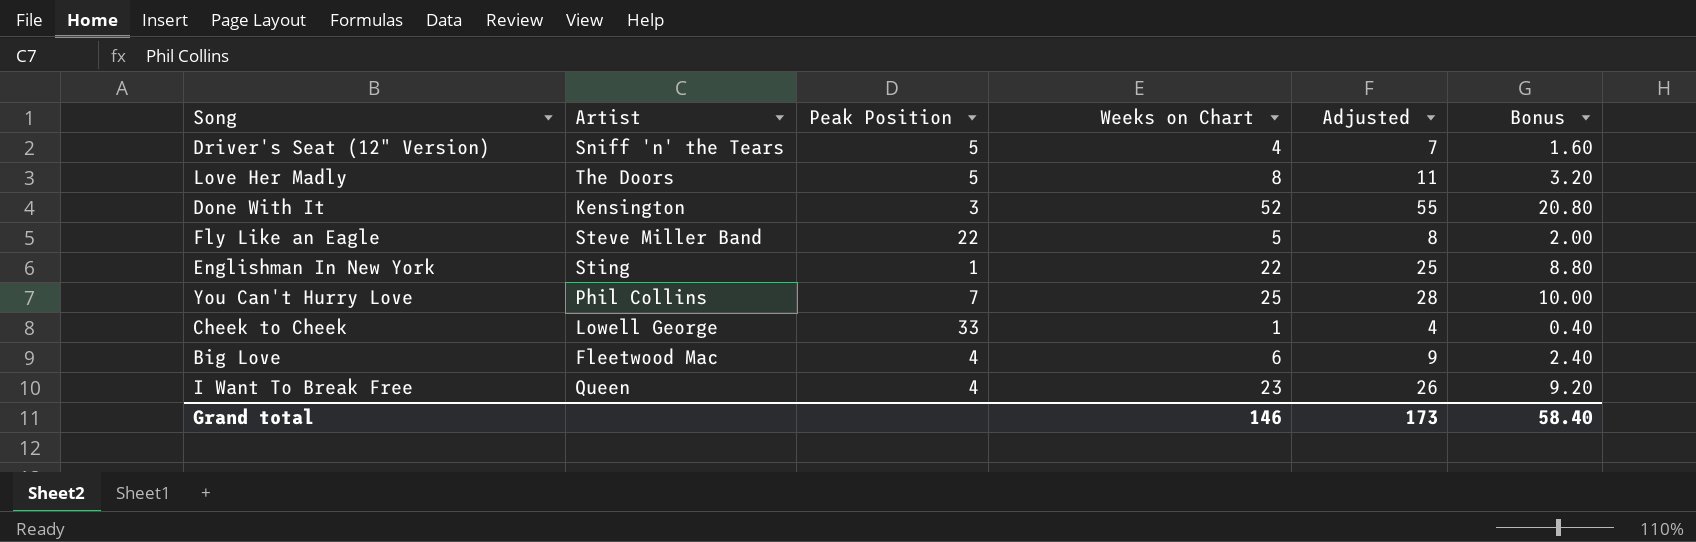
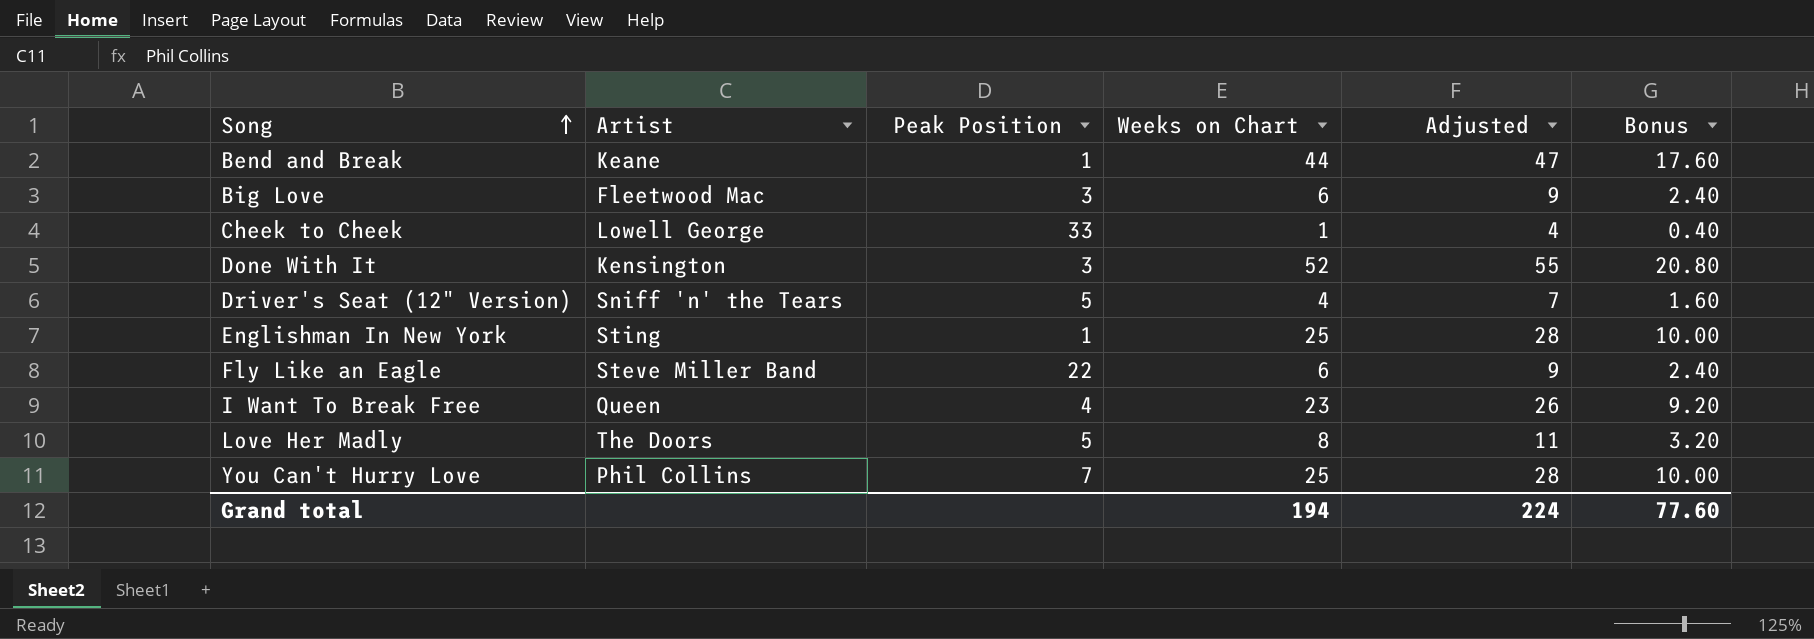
row order: none -> Song ascending
row Bend and Break: none -> Keane | 1 | 44 | 47 | 17.60
Big Love | Peak Position: 4 -> 3
Englishman In New York | Weeks on Chart: 22 -> 25
Englishman In New York | Adjusted: 25 -> 28
Englishman In New York | Bonus: 8.80 -> 10.00
Fly Like an Eagle | Weeks on Chart: 5 -> 6
Fly Like an Eagle | Adjusted: 8 -> 9
Fly Like an Eagle | Bonus: 2.00 -> 2.40
Grand total | Weeks on Chart: 146 -> 194
Grand total | Adjusted: 173 -> 224
Grand total | Bonus: 58.40 -> 77.60

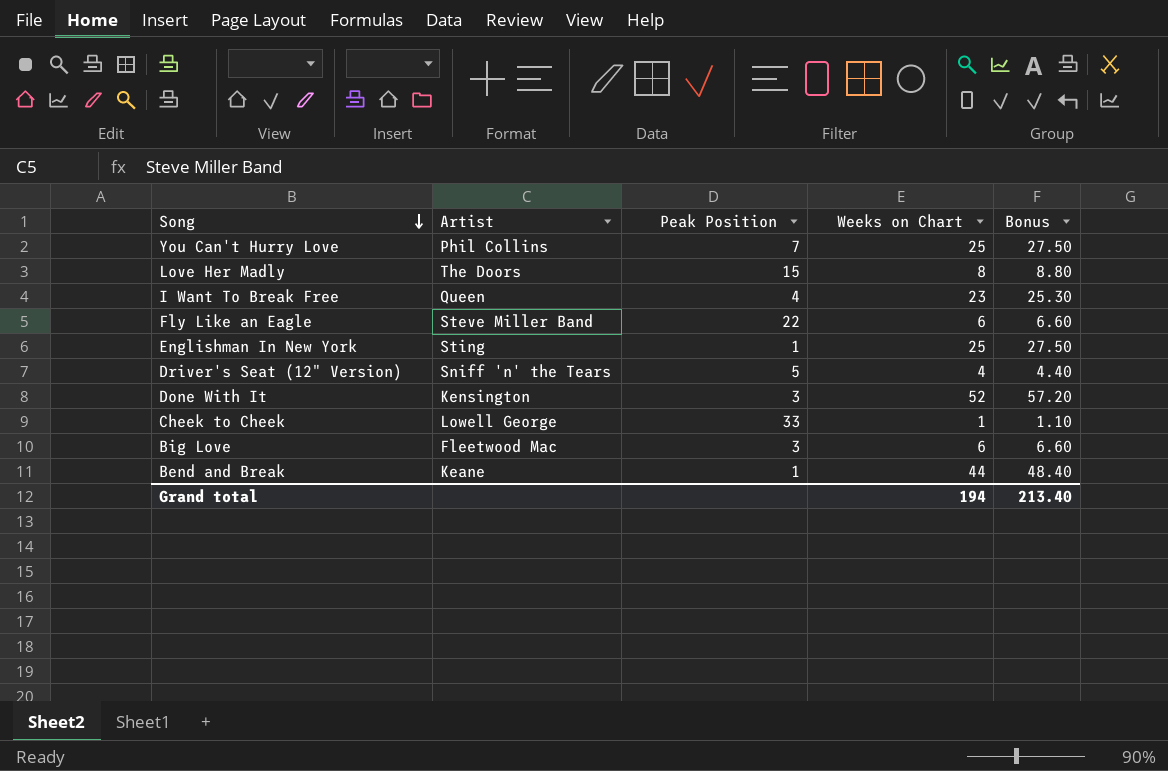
row order: Song ascending -> Song descending
column Adjusted | formula: [Weeks on Chart] + 3 -> none
column Bonus | formula: [Weeks on Chart] * 0.4 -> [Weeks on Chart] * 1.1
Love Her Madly | Peak Position: 5 -> 15
Grand total | Bonus: 77.60 -> 213.40

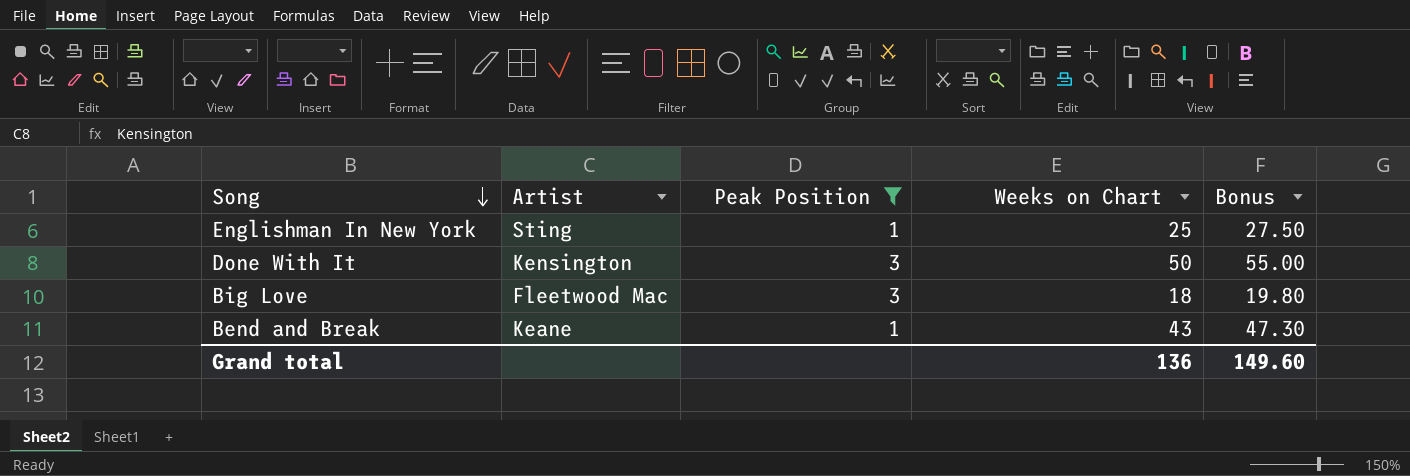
filter: none -> Peak Position <= 3
Done With It | Weeks on Chart: 52 -> 50
Done With It | Bonus: 57.20 -> 55.00
Big Love | Weeks on Chart: 6 -> 18
Big Love | Bonus: 6.60 -> 19.80
Bend and Break | Weeks on Chart: 44 -> 43
Bend and Break | Bonus: 48.40 -> 47.30
Grand total | Weeks on Chart: 194 -> 136
Grand total | Bonus: 213.40 -> 149.60

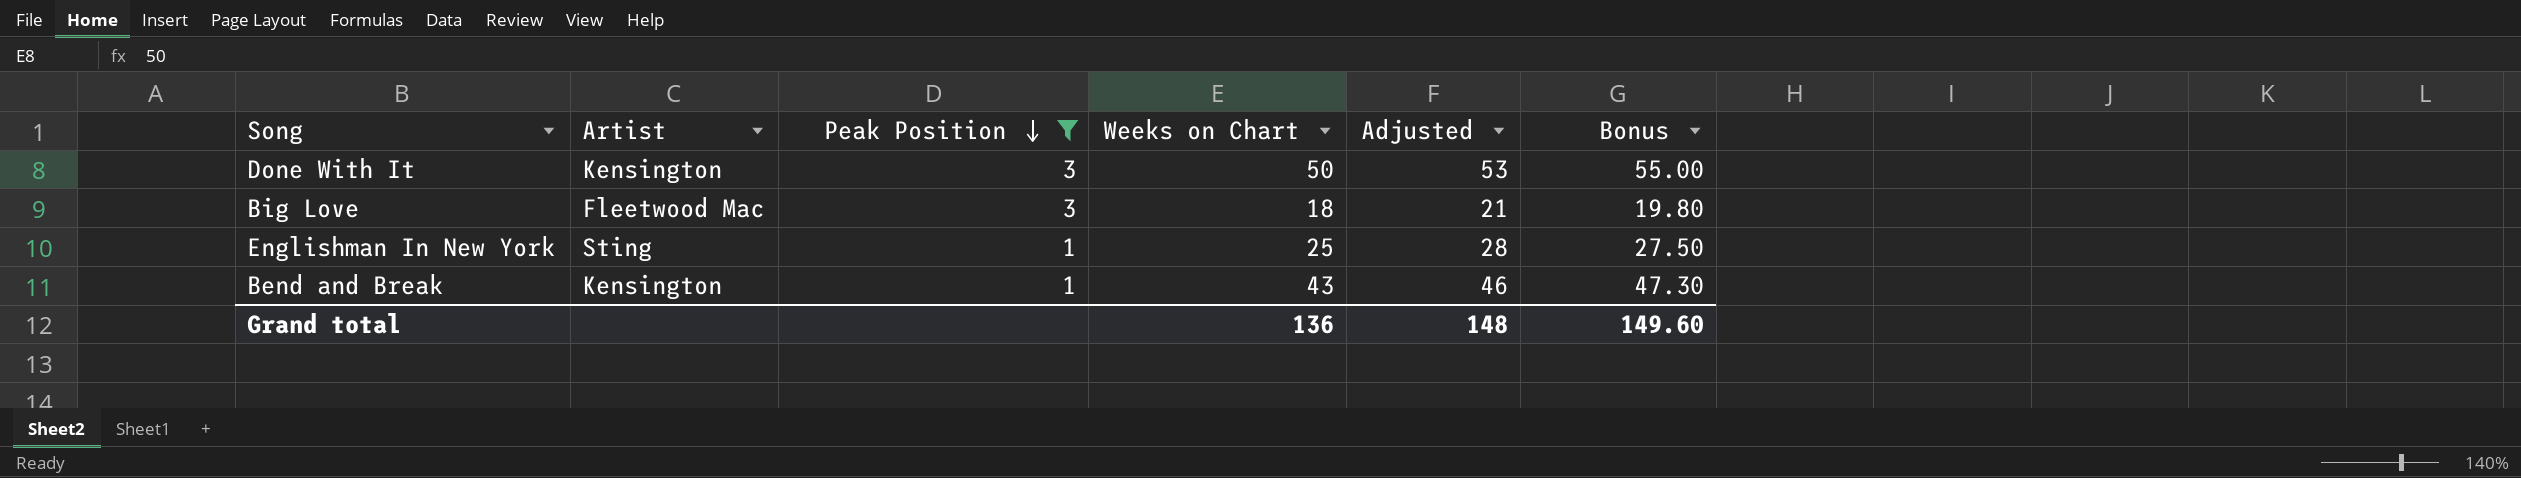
row order: Song descending -> Peak Position descending
column Adjusted | formula: none -> [Weeks on Chart] + 3
Bend and Break | Artist: Keane -> Kensington

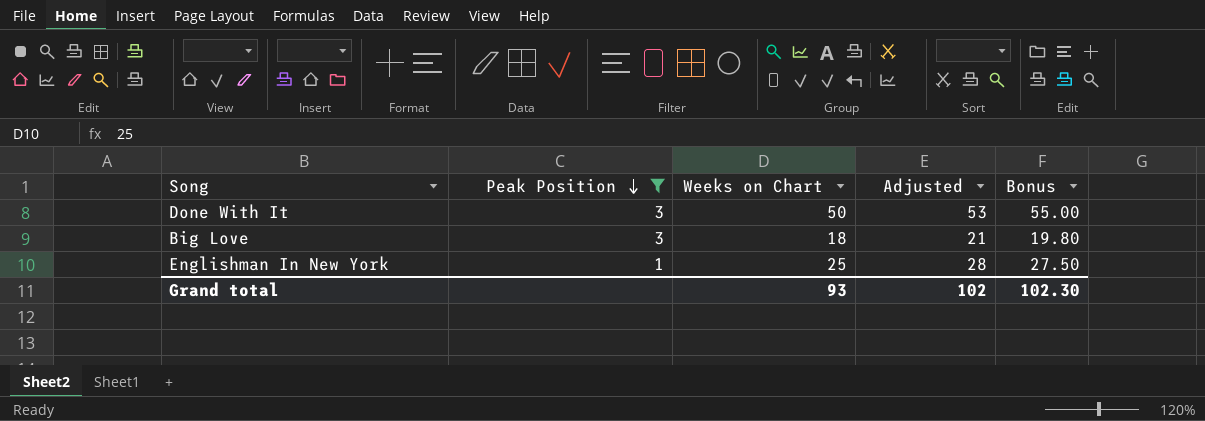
column Artist | position: 2 -> none
row Bend and Break: Kensington | 1 | 43 | 46 | 47.30 -> none
Grand total | Weeks on Chart: 136 -> 93
Grand total | Adjusted: 148 -> 102
Grand total | Bonus: 149.60 -> 102.30

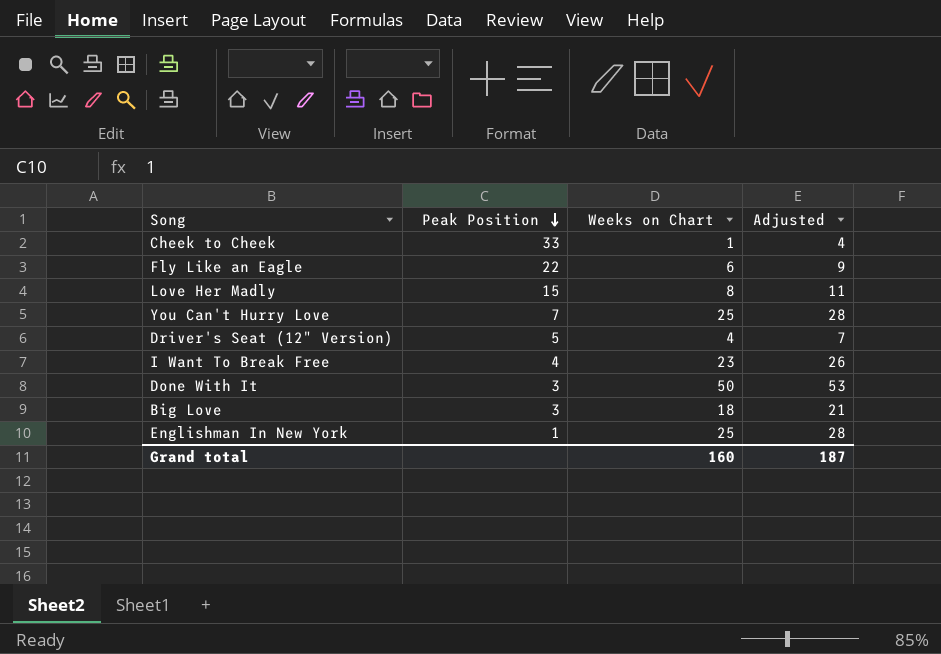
filter: Peak Position <= 3 -> none
column Bonus | formula: [Weeks on Chart] * 1.1 -> none
Grand total | Weeks on Chart: 93 -> 160
Grand total | Adjusted: 102 -> 187

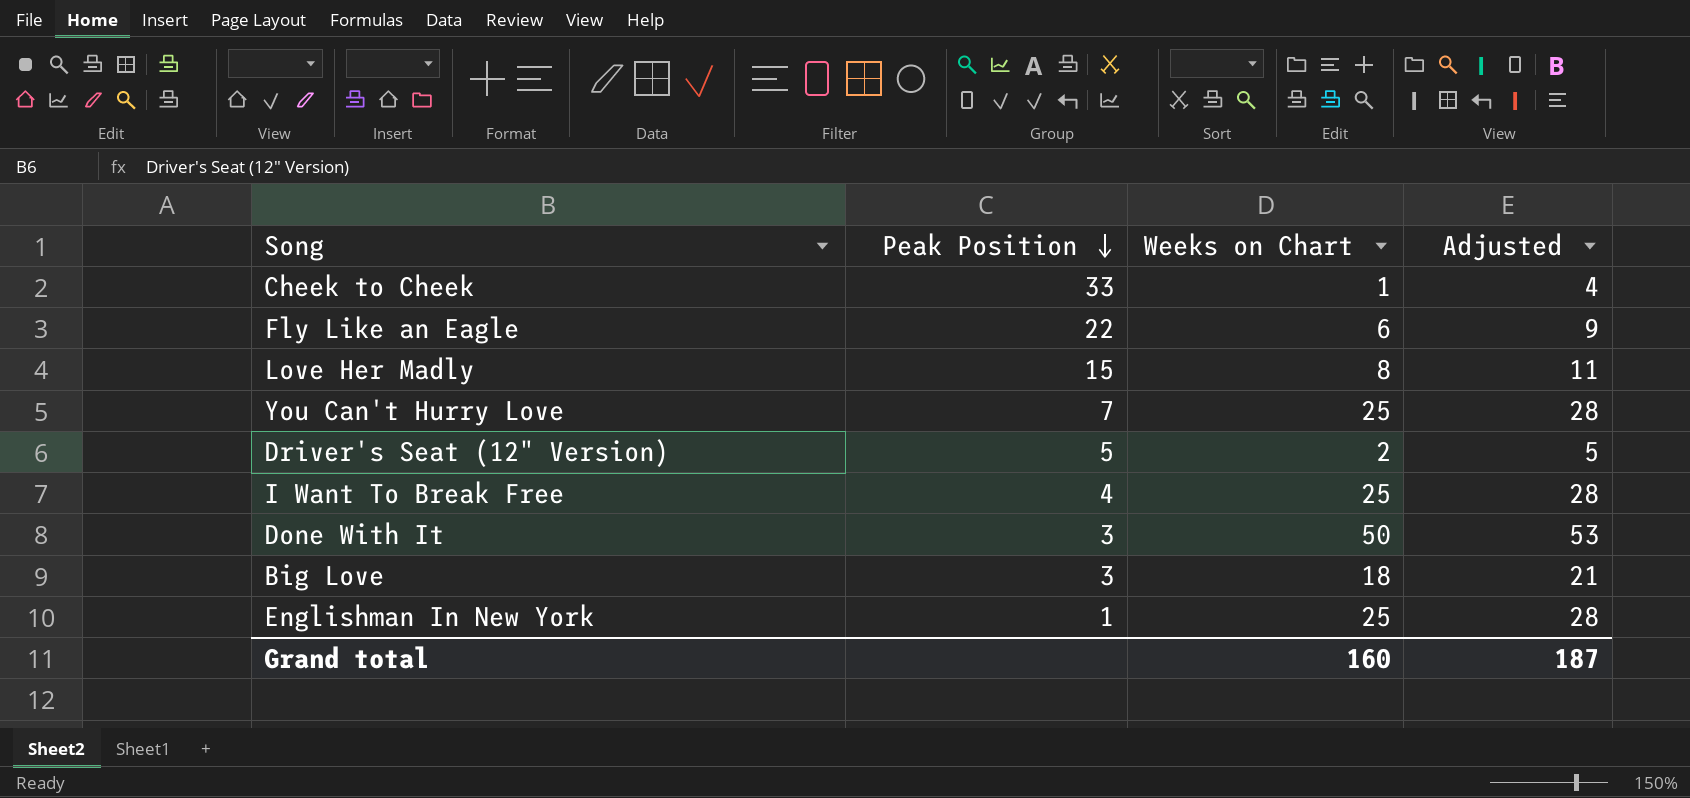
Driver's Seat (12" Version) | Weeks on Chart: 4 -> 2
Driver's Seat (12" Version) | Adjusted: 7 -> 5
I Want To Break Free | Weeks on Chart: 23 -> 25
I Want To Break Free | Adjusted: 26 -> 28

